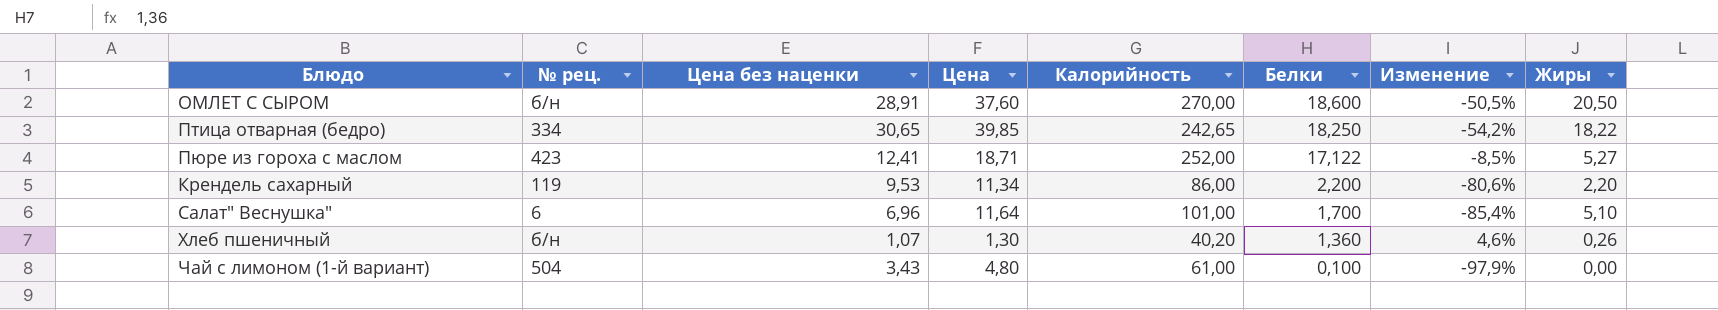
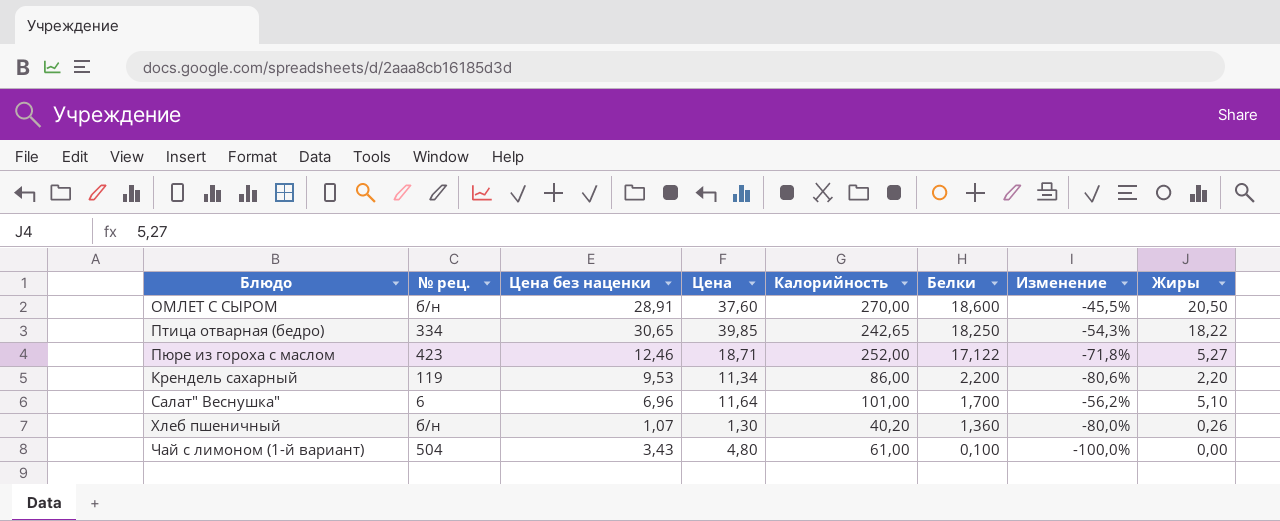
column Изменение | formula: ([Белки] - [Цена]) / [Цена] -> ([Жиры] - [Цена]) / [Цена]
Пюре из гороха с маслом | Цена без наценки: 12,41 -> 12,46

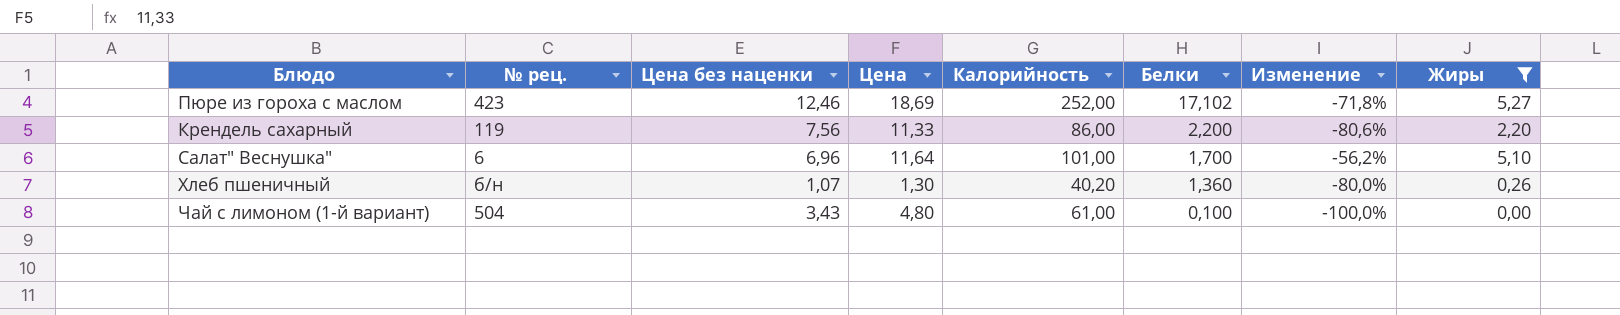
filter: none -> Жиры <= 5,27
Пюре из гороха с маслом | Цена: 18,71 -> 18,69
Пюре из гороха с маслом | Белки: 17,122 -> 17,102
Крендель сахарный | Цена без наценки: 9,53 -> 7,56
Крендель сахарный | Цена: 11,34 -> 11,33

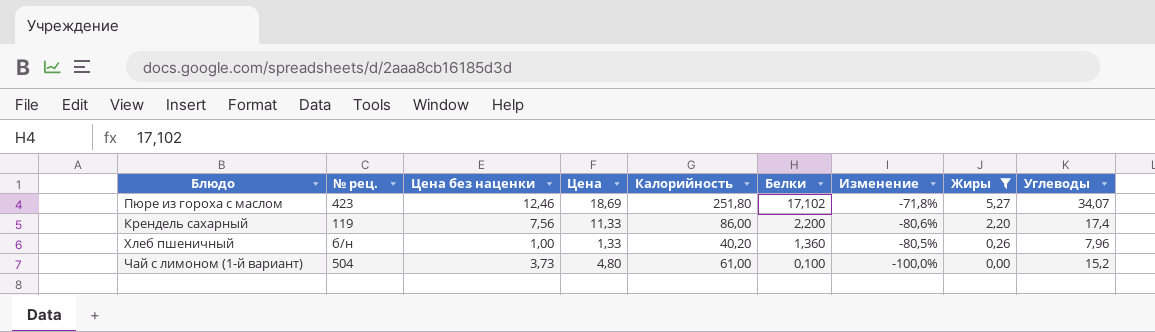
column Углеводы | position: none -> 9
row Салат" Веснушка": 6 | 6,96 | 11,64 | 101,00 | 1,700 | -56,2% | 5,10 -> none
Пюре из гороха с маслом | Калорийность: 252,00 -> 251,80
Хлеб пшеничный | Цена без наценки: 1,07 -> 1,00
Хлеб пшеничный | Цена: 1,30 -> 1,33
Хлеб пшеничный | Изменение: -80,0% -> -80,5%
Чай с лимоном (1-й вариант) | Цена без наценки: 3,43 -> 3,73

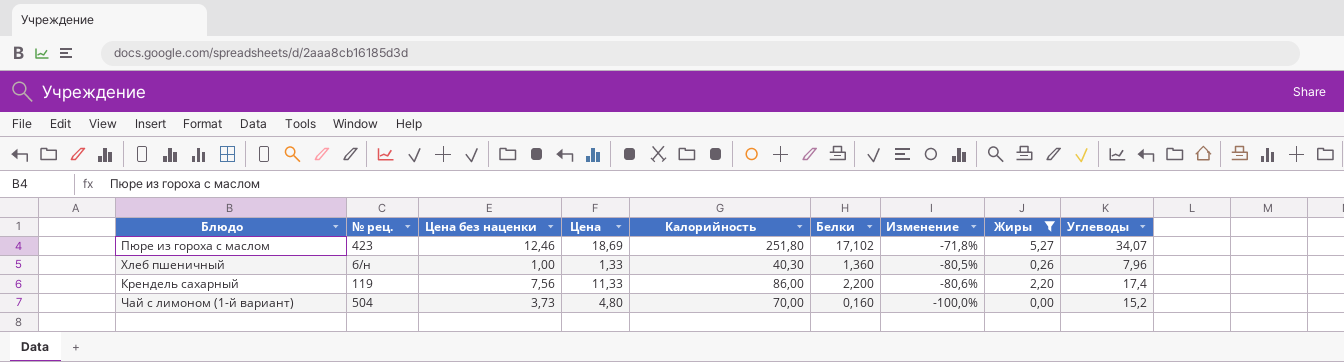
row order: Белки descending -> Изменение descending
Хлеб пшеничный | Калорийность: 40,20 -> 40,30
Чай с лимоном (1-й вариант) | Калорийность: 61,00 -> 70,00
Чай с лимоном (1-й вариант) | Белки: 0,100 -> 0,160

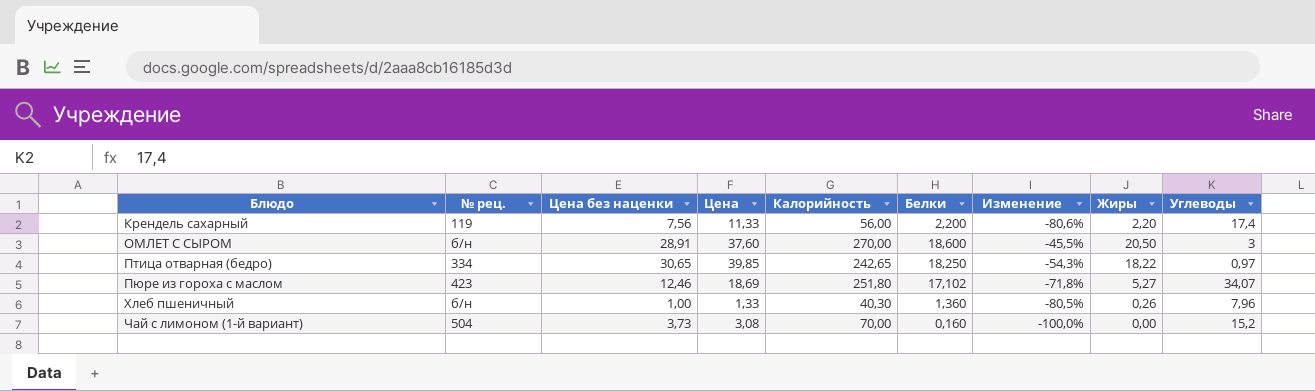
filter: Жиры <= 5,27 -> none
row order: Изменение descending -> Блюдо ascending
Крендель сахарный | Калорийность: 86,00 -> 56,00
Чай с лимоном (1-й вариант) | Цена: 4,80 -> 3,08

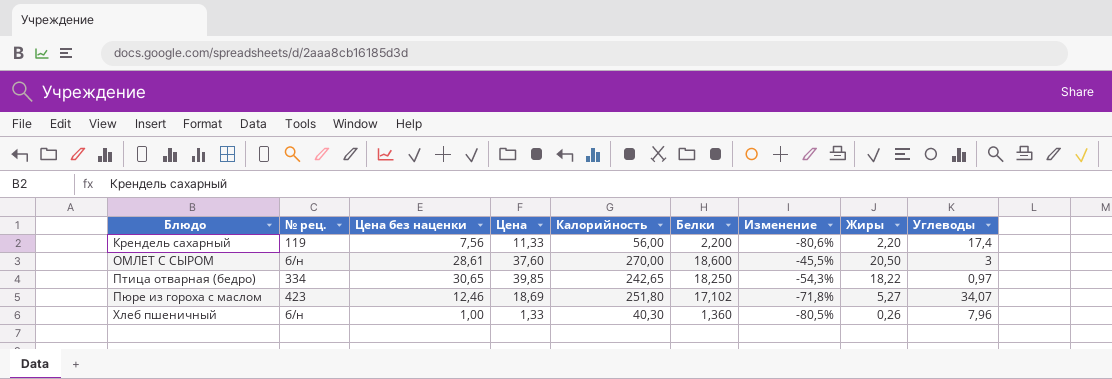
row Чай с лимоном (1-й вариант): 504 | 3,73 | 3,08 | 70,00 | 0,160 | -100,0% | 0,00 | 15,2 -> none
ОМЛЕТ С СЫРОМ | Цена без наценки: 28,91 -> 28,61

